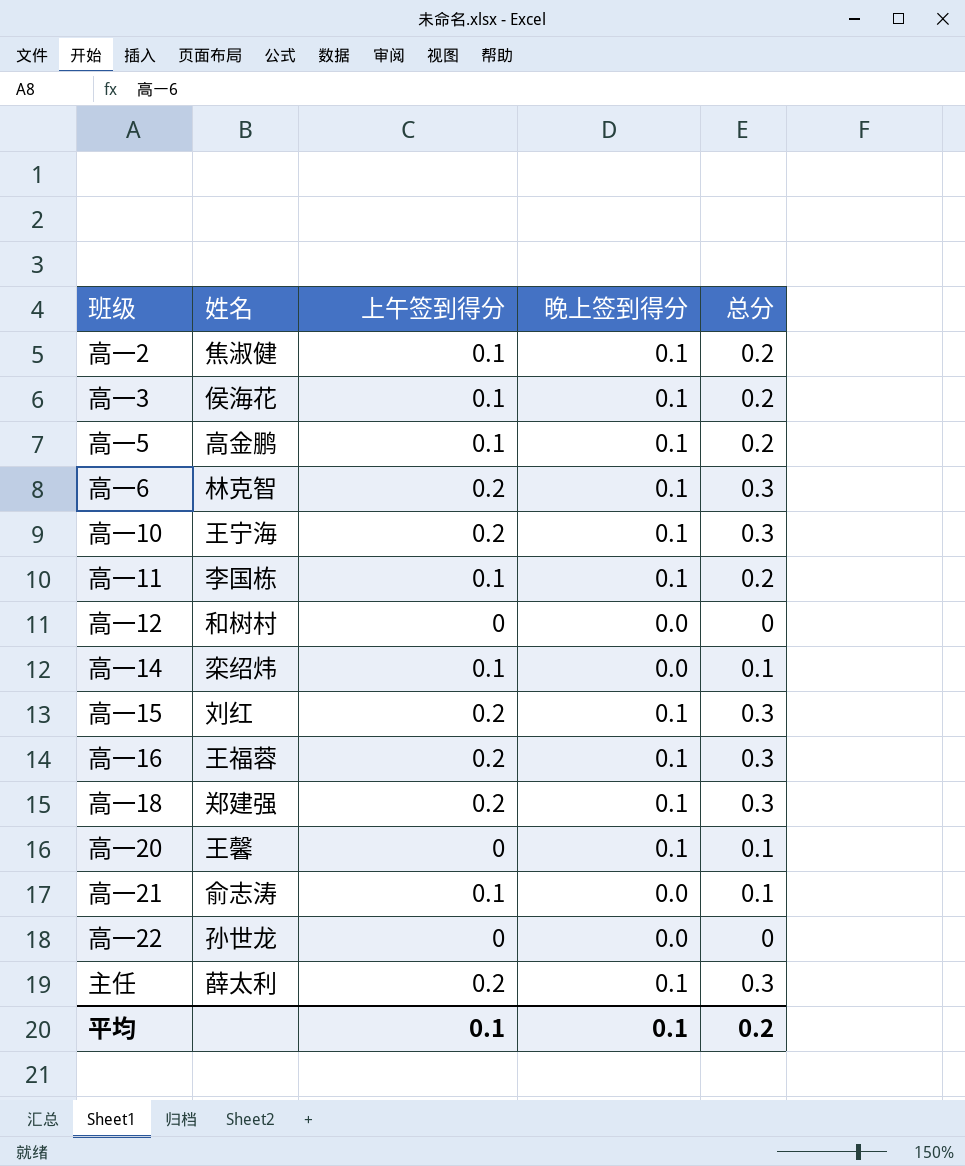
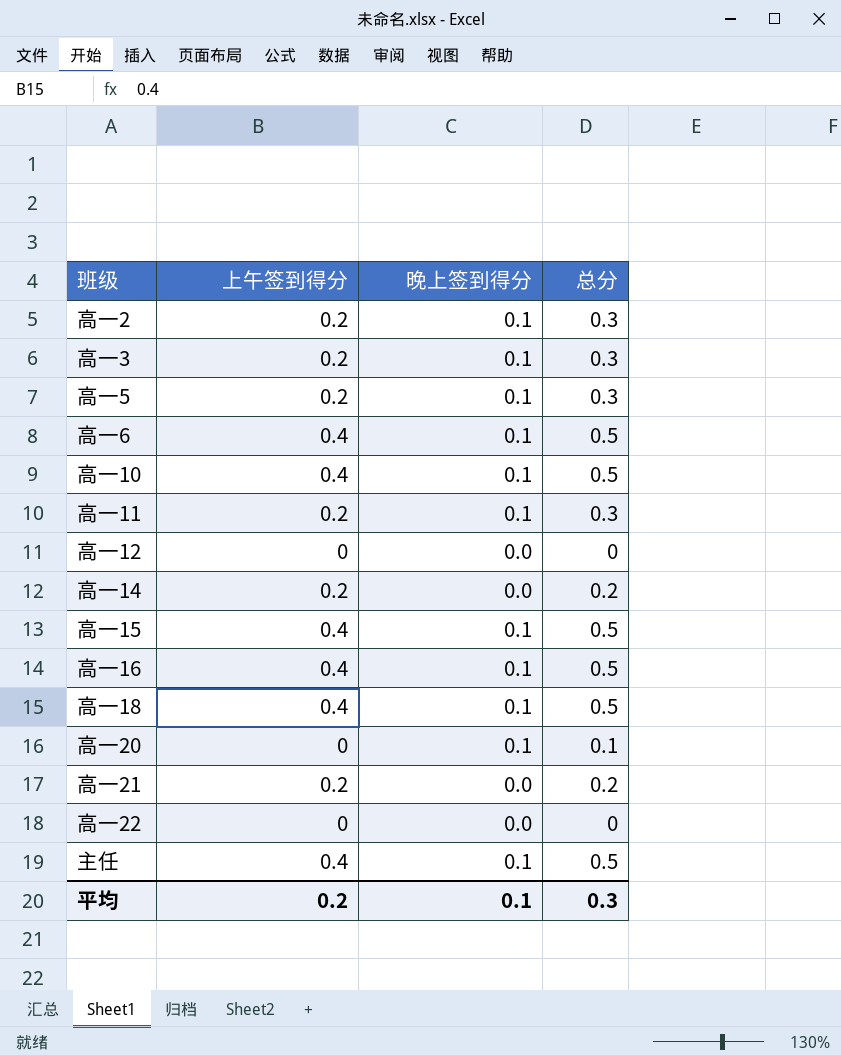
column 姓名 | position: 2 -> none
高一2 | 上午签到得分: 0.1 -> 0.2
高一2 | 总分: 0.2 -> 0.3
高一3 | 上午签到得分: 0.1 -> 0.2
高一3 | 总分: 0.2 -> 0.3
高一5 | 上午签到得分: 0.1 -> 0.2
高一5 | 总分: 0.2 -> 0.3
高一6 | 上午签到得分: 0.2 -> 0.4
高一6 | 总分: 0.3 -> 0.5
高一10 | 上午签到得分: 0.2 -> 0.4
高一10 | 总分: 0.3 -> 0.5
高一11 | 上午签到得分: 0.1 -> 0.2
高一11 | 总分: 0.2 -> 0.3
高一14 | 上午签到得分: 0.1 -> 0.2
高一14 | 总分: 0.1 -> 0.2
高一15 | 上午签到得分: 0.2 -> 0.4
高一15 | 总分: 0.3 -> 0.5
高一16 | 上午签到得分: 0.2 -> 0.4
高一16 | 总分: 0.3 -> 0.5
高一18 | 上午签到得分: 0.2 -> 0.4
高一18 | 总分: 0.3 -> 0.5
高一21 | 上午签到得分: 0.1 -> 0.2
高一21 | 总分: 0.1 -> 0.2
主任 | 上午签到得分: 0.2 -> 0.4
主任 | 总分: 0.3 -> 0.5
平均 | 上午签到得分: 0.1 -> 0.2
平均 | 总分: 0.2 -> 0.3

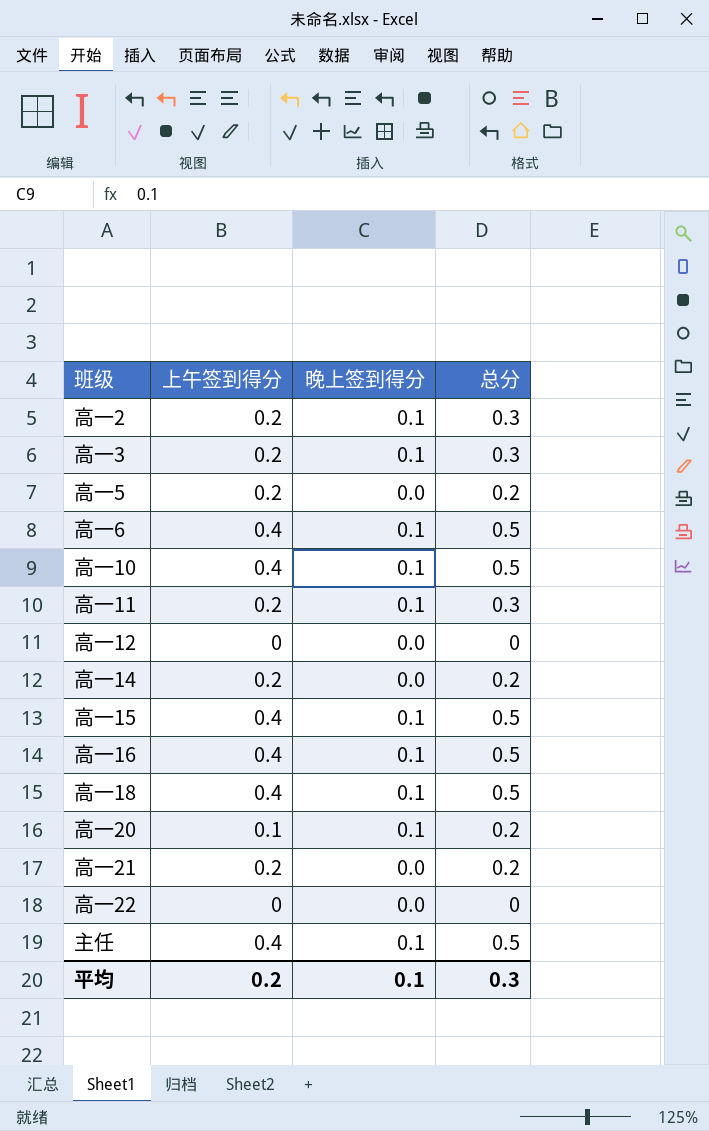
高一5 | 晚上签到得分: 0.1 -> 0.0
高一5 | 总分: 0.3 -> 0.2
高一20 | 上午签到得分: 0 -> 0.1
高一20 | 总分: 0.1 -> 0.2

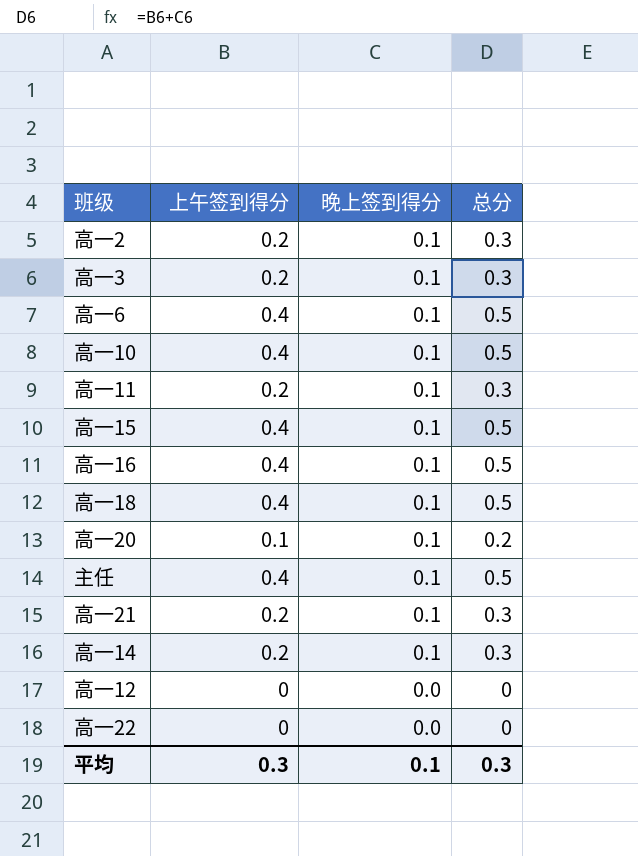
row order: none -> 晚上签到得分 descending
row 高一5: 0.2 | 0.0 | 0.2 -> none
高一21 | 晚上签到得分: 0.0 -> 0.1
高一21 | 总分: 0.2 -> 0.3
高一14 | 晚上签到得分: 0.0 -> 0.1
高一14 | 总分: 0.2 -> 0.3
平均 | 上午签到得分: 0.2 -> 0.3

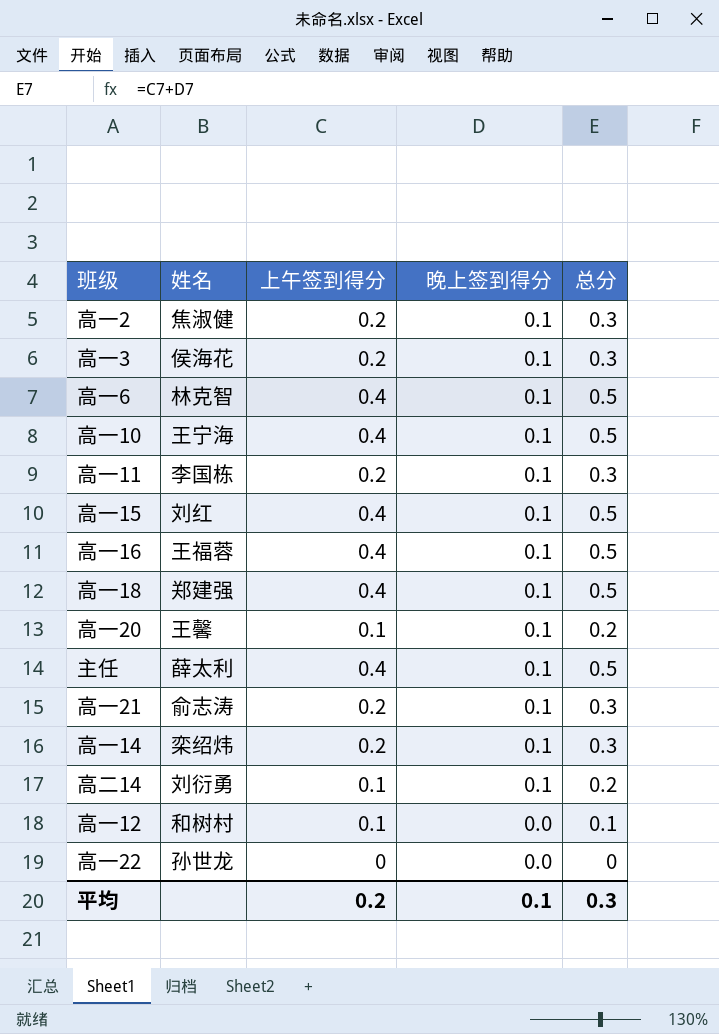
column 姓名 | position: none -> 2
row 高二14: none -> 刘衍勇 | 0.1 | 0.1 | 0.2
高一12 | 上午签到得分: 0 -> 0.1
高一12 | 总分: 0 -> 0.1
平均 | 上午签到得分: 0.3 -> 0.2

